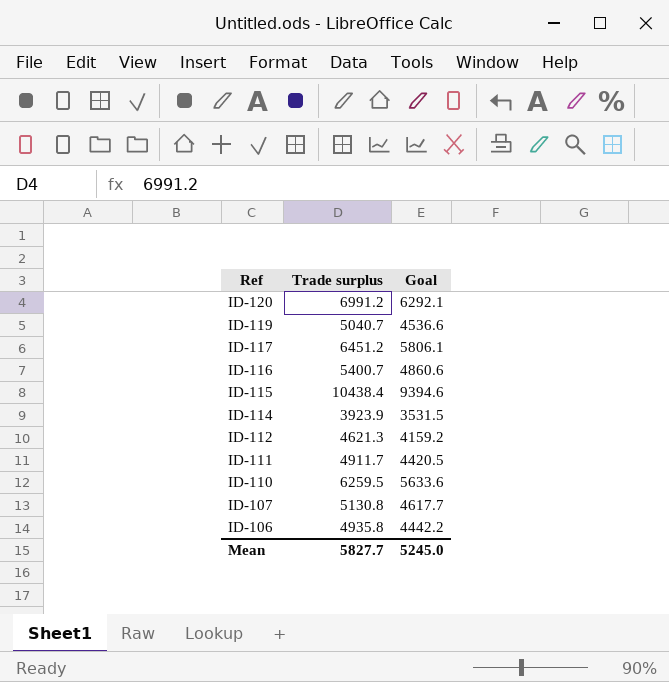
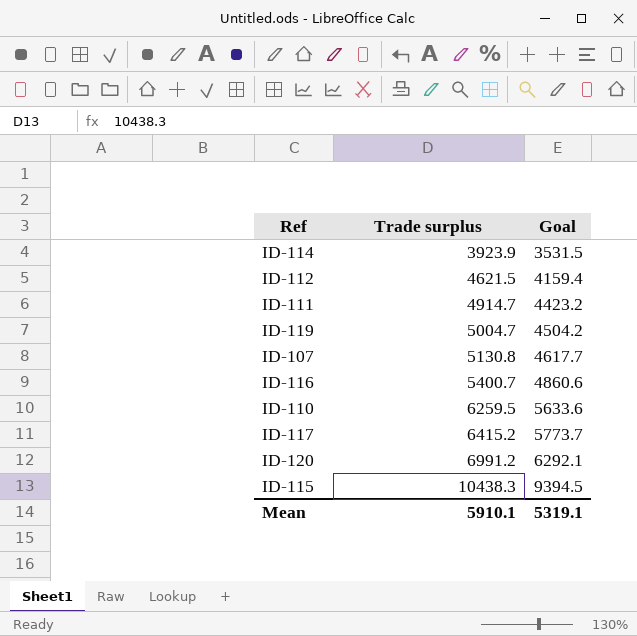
row order: Ref descending -> Trade surplus ascending
row ID-106: 4935.8 | 4442.2 -> none
ID-112 | Trade surplus: 4621.3 -> 4621.5
ID-112 | Goal: 4159.2 -> 4159.4
ID-111 | Trade surplus: 4911.7 -> 4914.7
ID-111 | Goal: 4420.5 -> 4423.2
ID-119 | Trade surplus: 5040.7 -> 5004.7
ID-119 | Goal: 4536.6 -> 4504.2
ID-117 | Trade surplus: 6451.2 -> 6415.2
ID-117 | Goal: 5806.1 -> 5773.7
ID-115 | Trade surplus: 10438.4 -> 10438.3
ID-115 | Goal: 9394.6 -> 9394.5
Mean | Trade surplus: 5827.7 -> 5910.1
Mean | Goal: 5245.0 -> 5319.1

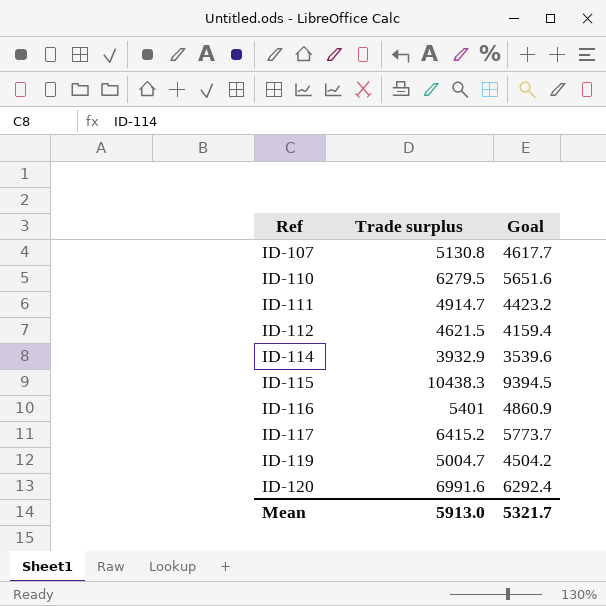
row order: Trade surplus ascending -> Ref ascending
ID-110 | Trade surplus: 6259.5 -> 6279.5
ID-110 | Goal: 5633.6 -> 5651.6
ID-114 | Trade surplus: 3923.9 -> 3932.9
ID-114 | Goal: 3531.5 -> 3539.6
ID-116 | Trade surplus: 5400.7 -> 5401
ID-116 | Goal: 4860.6 -> 4860.9
ID-120 | Trade surplus: 6991.2 -> 6991.6
ID-120 | Goal: 6292.1 -> 6292.4
Mean | Trade surplus: 5910.1 -> 5913.0
Mean | Goal: 5319.1 -> 5321.7

